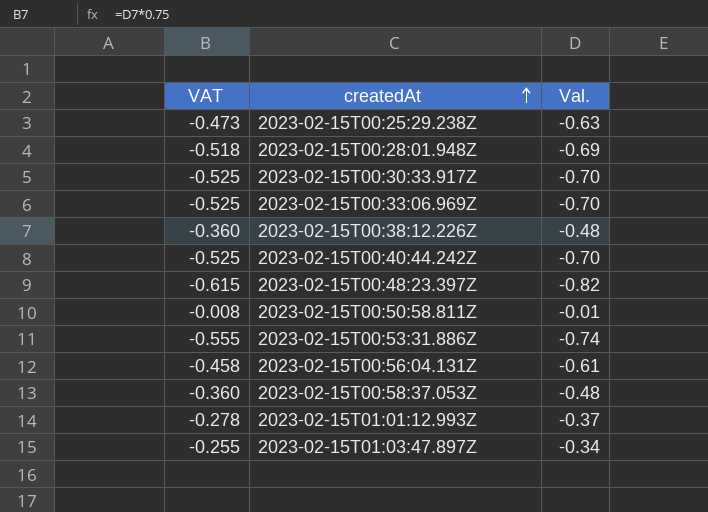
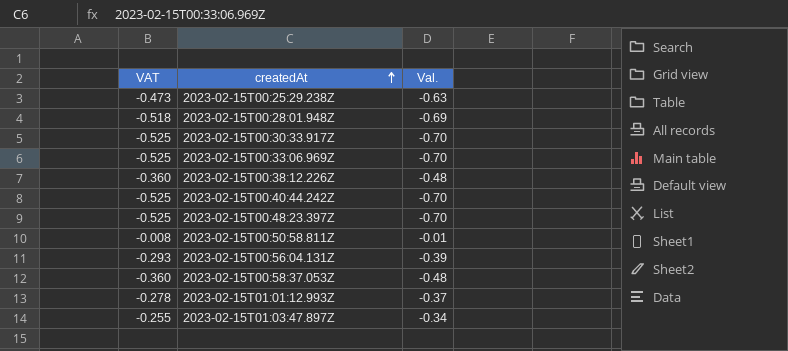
row 2023-02-15T00:53:31.886Z: -0.555 | -0.74 -> none
2023-02-15T00:48:23.397Z | VAT: -0.615 -> -0.525
2023-02-15T00:48:23.397Z | Val.: -0.82 -> -0.70
2023-02-15T00:56:04.131Z | VAT: -0.458 -> -0.293
2023-02-15T00:56:04.131Z | Val.: -0.61 -> -0.39

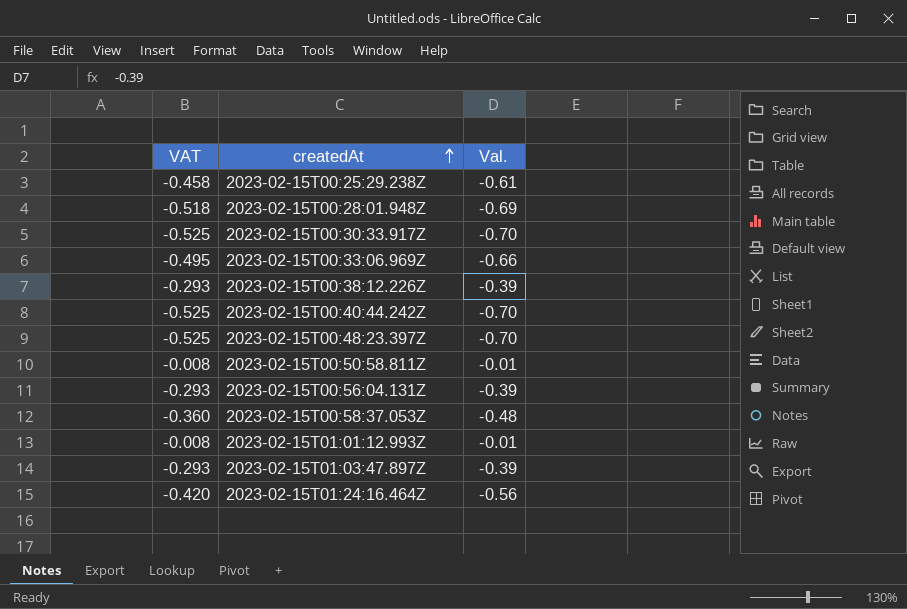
2023-02-15T00:25:29.238Z | VAT: -0.473 -> -0.458
2023-02-15T00:25:29.238Z | Val.: -0.63 -> -0.61
2023-02-15T00:33:06.969Z | VAT: -0.525 -> -0.495
2023-02-15T00:33:06.969Z | Val.: -0.70 -> -0.66
2023-02-15T00:38:12.226Z | VAT: -0.360 -> -0.293
2023-02-15T00:38:12.226Z | Val.: -0.48 -> -0.39
2023-02-15T01:01:12.993Z | VAT: -0.278 -> -0.008
2023-02-15T01:01:12.993Z | Val.: -0.37 -> -0.01
2023-02-15T01:03:47.897Z | VAT: -0.255 -> -0.293
2023-02-15T01:03:47.897Z | Val.: -0.34 -> -0.39
row 2023-02-15T01:24:16.464Z: none -> -0.420 | -0.56

